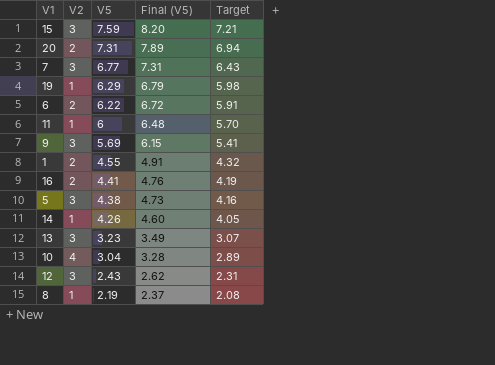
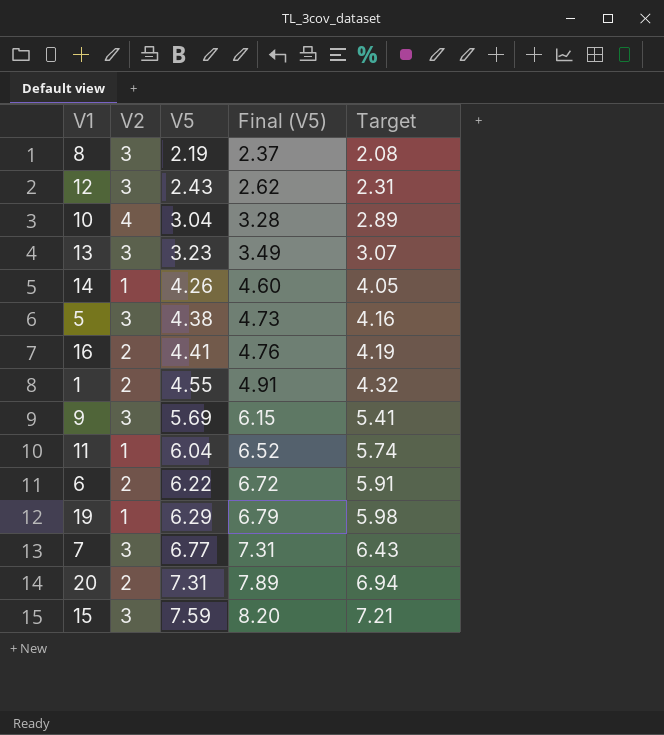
row order: V5 descending -> V5 ascending
8 | V2: 1 -> 3
11 | V5: 6 -> 6.04
11 | Final (V5): 6.48 -> 6.52
11 | Target: 5.70 -> 5.74

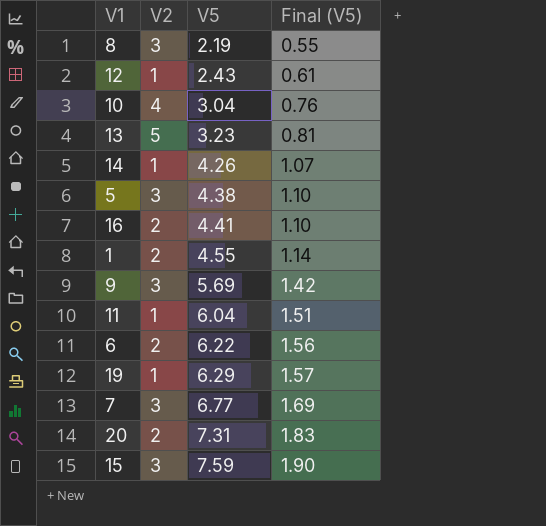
column Target | formula: [V5] * 0.95 -> none
column Final (V5) | formula: [V5] * 1.08 -> [V5] * 0.25
12 | V2: 3 -> 1
13 | V2: 3 -> 5

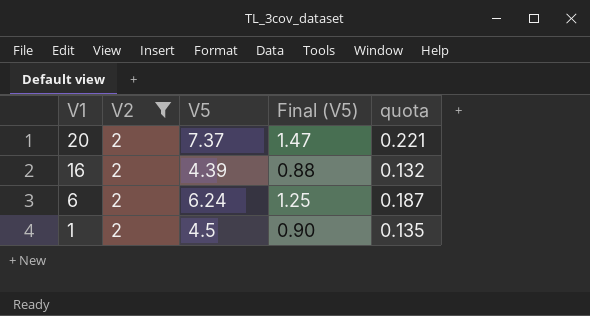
filter: none -> V2 = 2
row order: V5 ascending -> V1 descending
column Final (V5) | formula: [V5] * 0.25 -> [V5] * 0.2
column quota | formula: none -> [V5] * 0.03
20 | V5: 7.31 -> 7.37
16 | V5: 4.41 -> 4.39
6 | V5: 6.22 -> 6.24
1 | V5: 4.55 -> 4.5

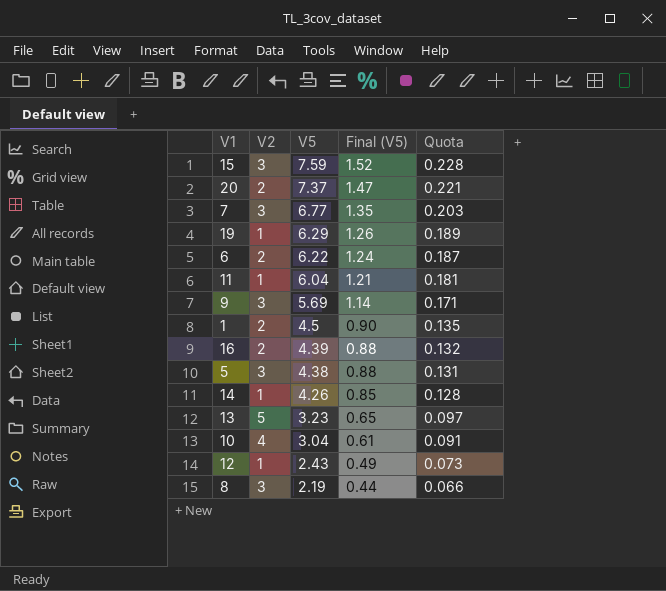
filter: V2 = 2 -> none
row order: V1 descending -> V5 descending
column name: quota -> Quota
6 | V5: 6.24 -> 6.22
6 | Final (V5): 1.25 -> 1.24

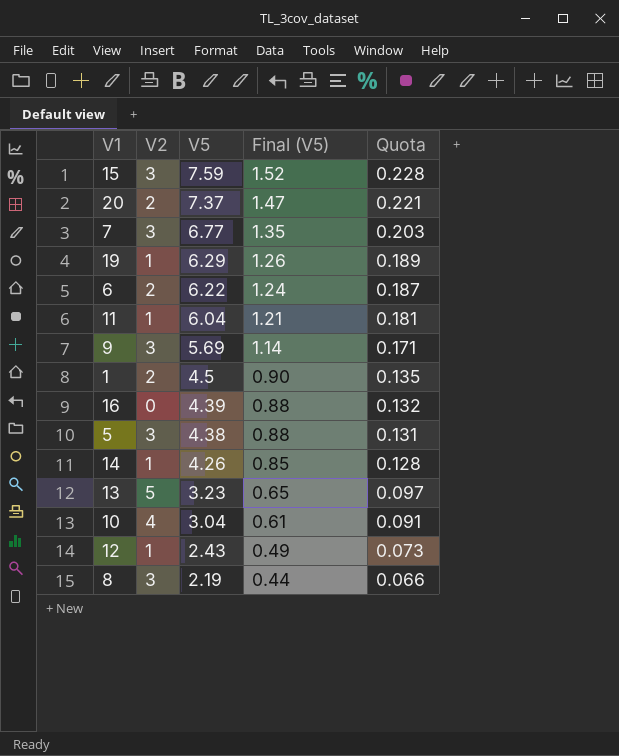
16 | V2: 2 -> 0

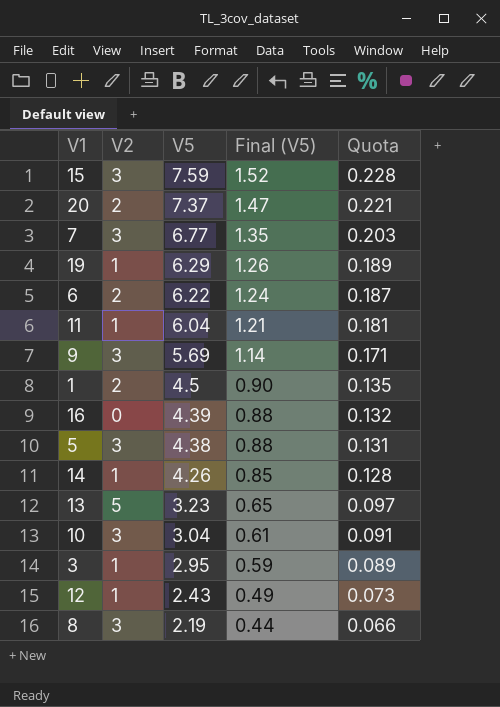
10 | V2: 4 -> 3
row 3: none -> 1 | 2.95 | 0.59 | 0.089

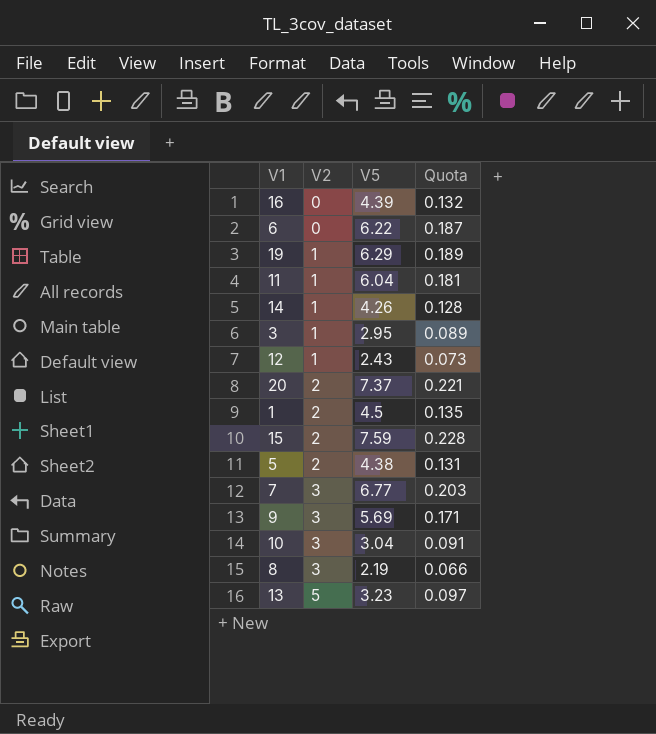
row order: V5 descending -> V2 ascending
column Final (V5) | formula: [V5] * 0.2 -> none
6 | V2: 2 -> 0
15 | V2: 3 -> 2
5 | V2: 3 -> 2

